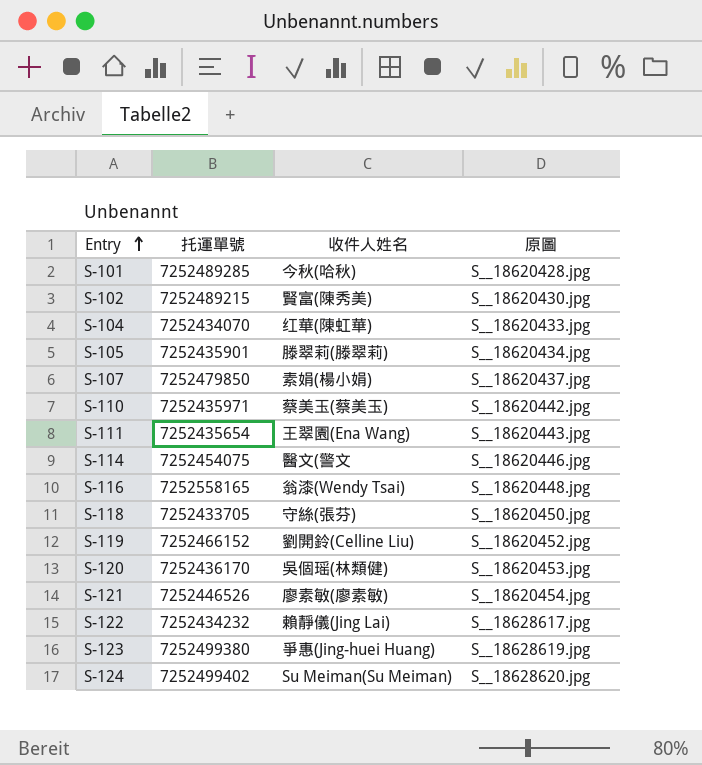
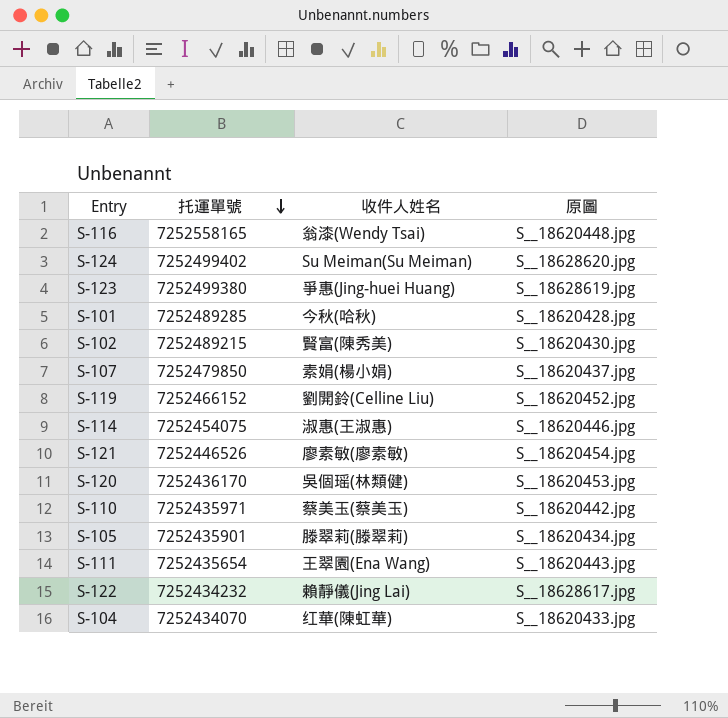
row order: Entry ascending -> 托運單號 descending
row S-118: 7252433705 | 守絲(張芬) | S__18620450.jpg -> none
S-114 | 收件人姓名: 醫文(警文 -> 淑惠(王淑惠)

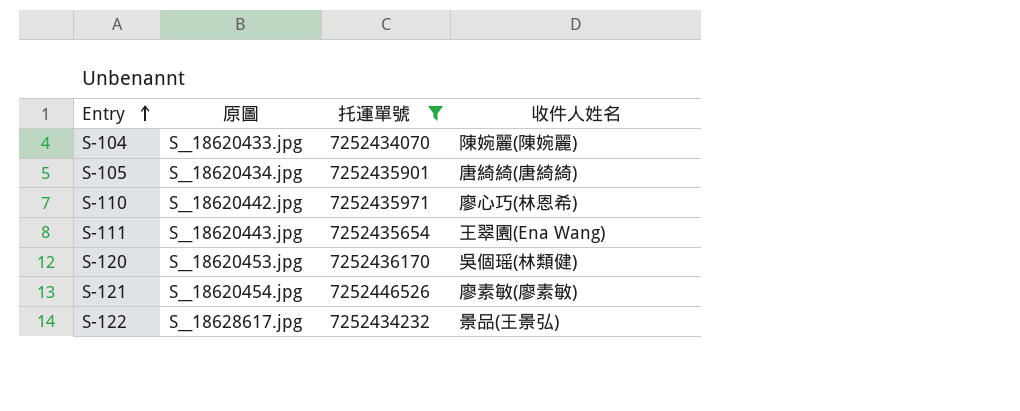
filter: none -> 托運單號 <= 7252446526
row order: 托運單號 descending -> Entry ascending
column 原圖 | position: 4 -> 2
S-104 | 收件人姓名: 红華(陳虹華) -> 陳婉麗(陳婉麗)
S-105 | 收件人姓名: 滕翠莉(滕翠莉) -> 唐綺綺(唐綺綺)
S-110 | 收件人姓名: 蔡美玉(蔡美玉) -> 廖心巧(林恩希)
S-122 | 收件人姓名: 賴靜儀(Jing Lai) -> 景品(王景弘)

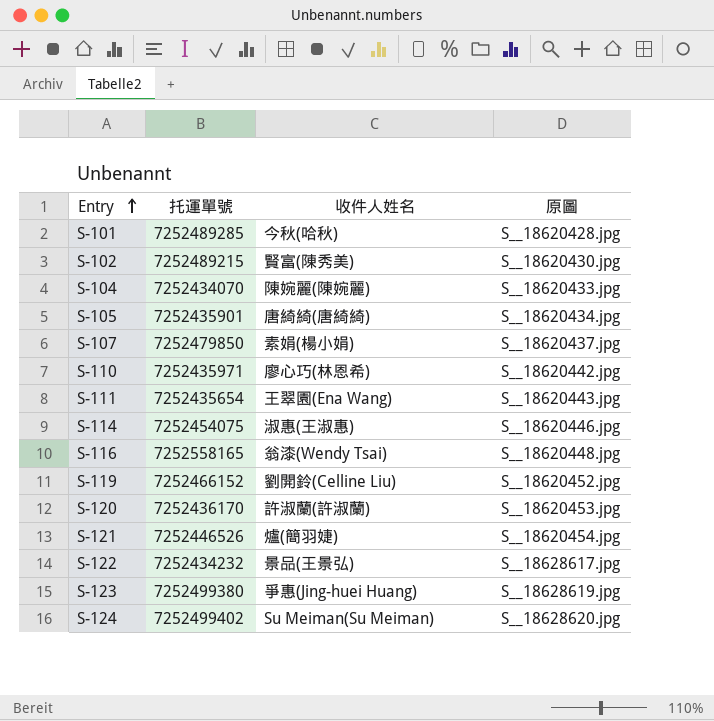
filter: 托運單號 <= 7252446526 -> none
column 原圖 | position: 2 -> 4
S-120 | 收件人姓名: 吳個瑶(林類健) -> 許淑蘭(許淑蘭)
S-121 | 收件人姓名: 廖素敏(廖素敏) -> 爐(簡羽婕)

